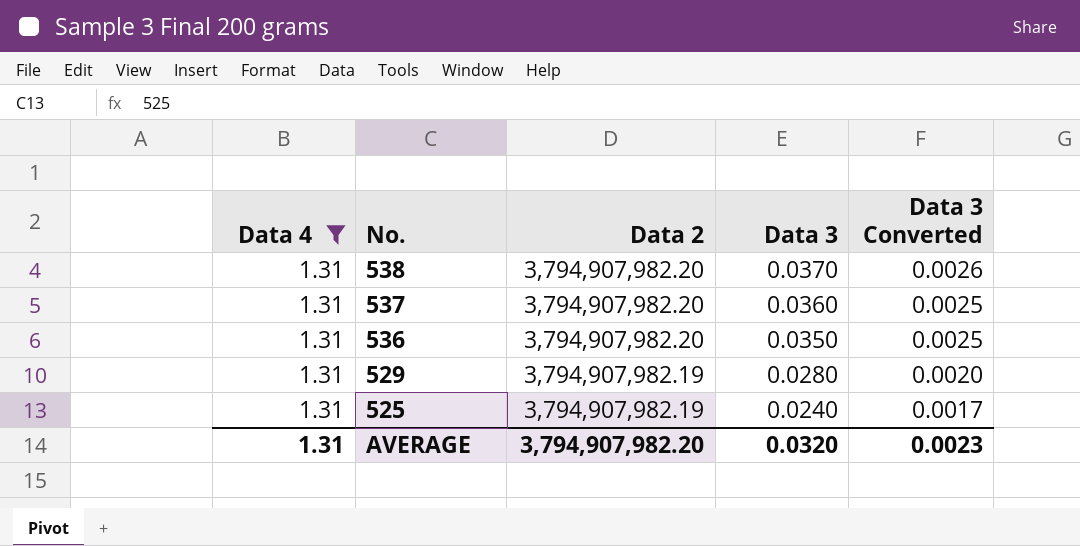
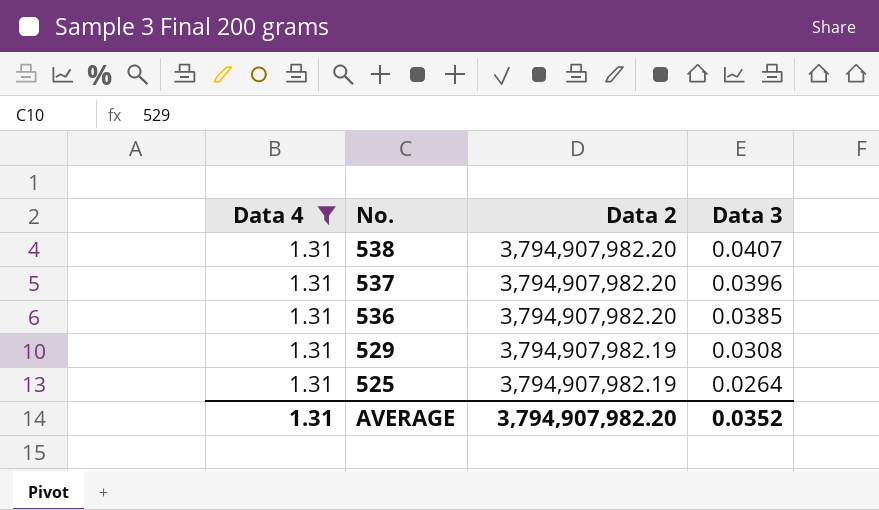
column Data 3 Converted | formula: [Data 3] * 0.07 -> none
538 | Data 3: 0.0370 -> 0.0407
537 | Data 3: 0.0360 -> 0.0396
536 | Data 3: 0.0350 -> 0.0385
529 | Data 3: 0.0280 -> 0.0308
525 | Data 3: 0.0240 -> 0.0264
AVERAGE | Data 3: 0.0320 -> 0.0352

